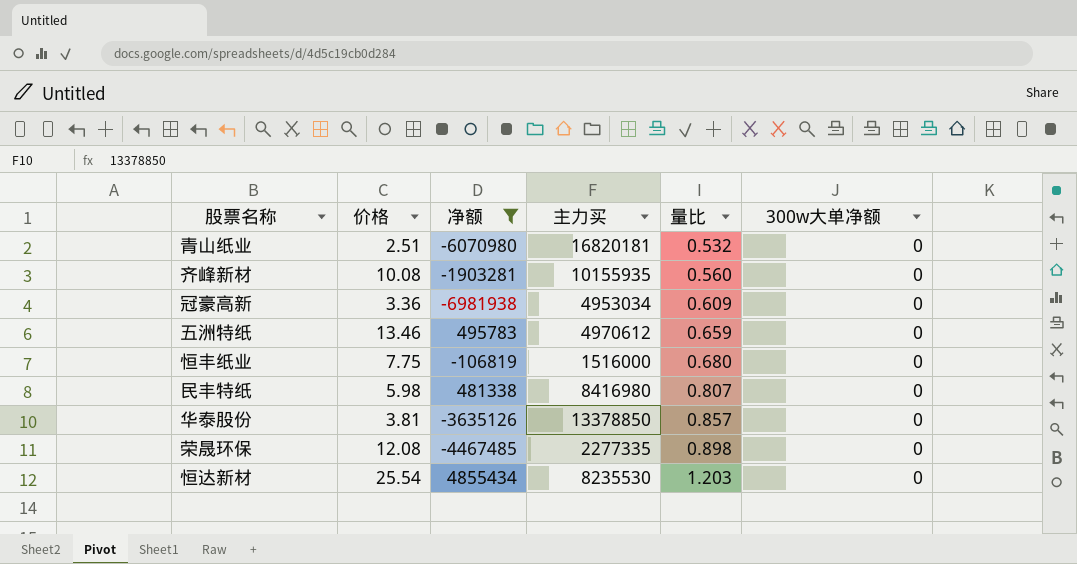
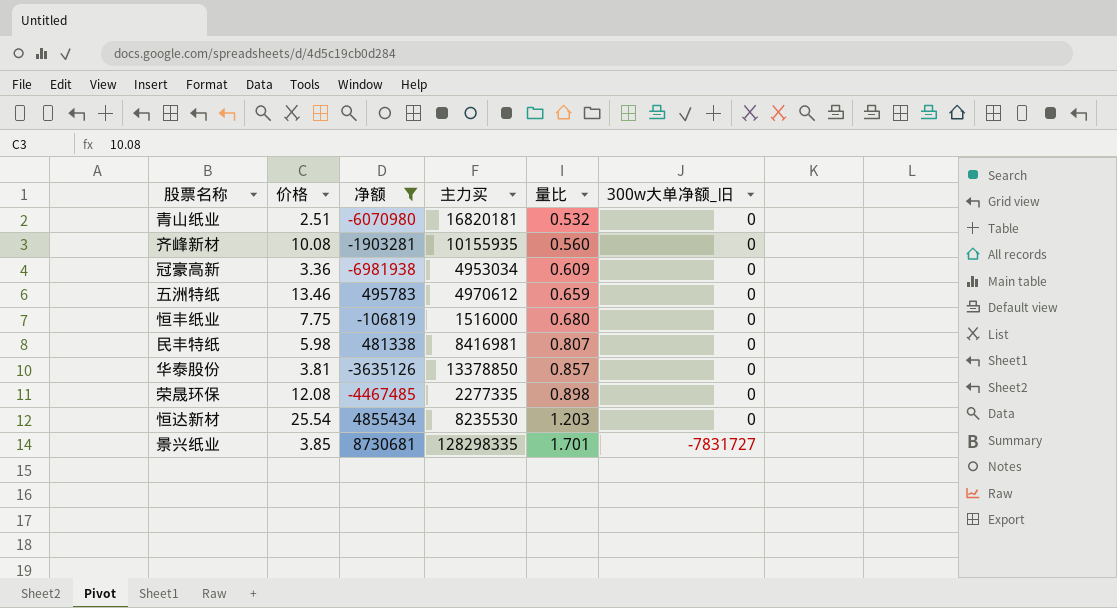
column name: 300w大单净额 -> 300w大单净额_旧
民丰特纸 | 主力买: 8416980 -> 8416981
row 景兴纸业: none -> 3.85 | 8730681 | 128298335 | 1.701 | -7831727

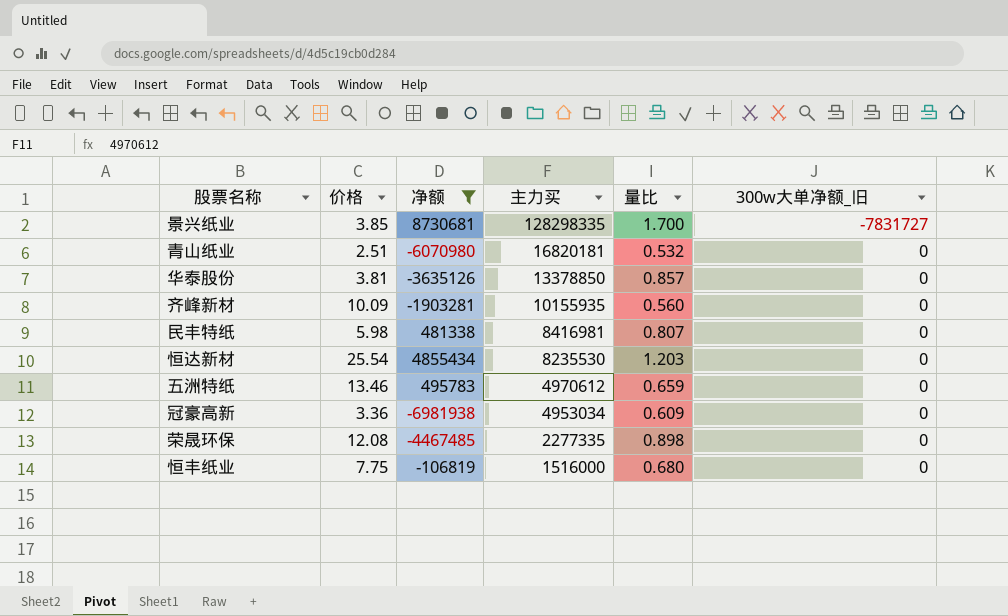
row order: 量比 ascending -> 主力买 descending
景兴纸业 | 量比: 1.701 -> 1.700
齐峰新材 | 价格: 10.08 -> 10.09

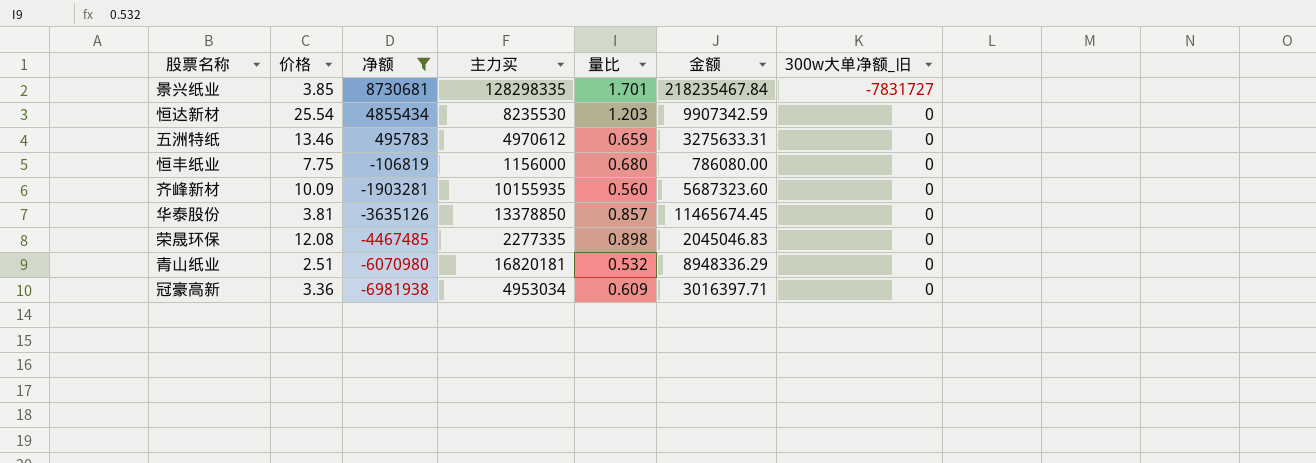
row order: 主力买 descending -> 净额 descending
column 金额 | formula: none -> [主力买] * [量比]
row 民丰特纸: 5.98 | 481338 | 8416981 | 0.807 | 0 -> none
景兴纸业 | 量比: 1.700 -> 1.701
恒丰纸业 | 主力买: 1516000 -> 1156000

